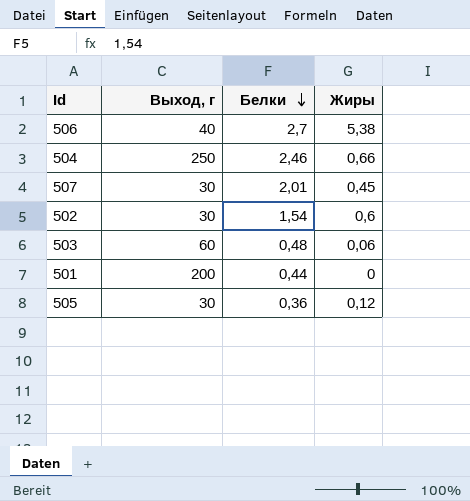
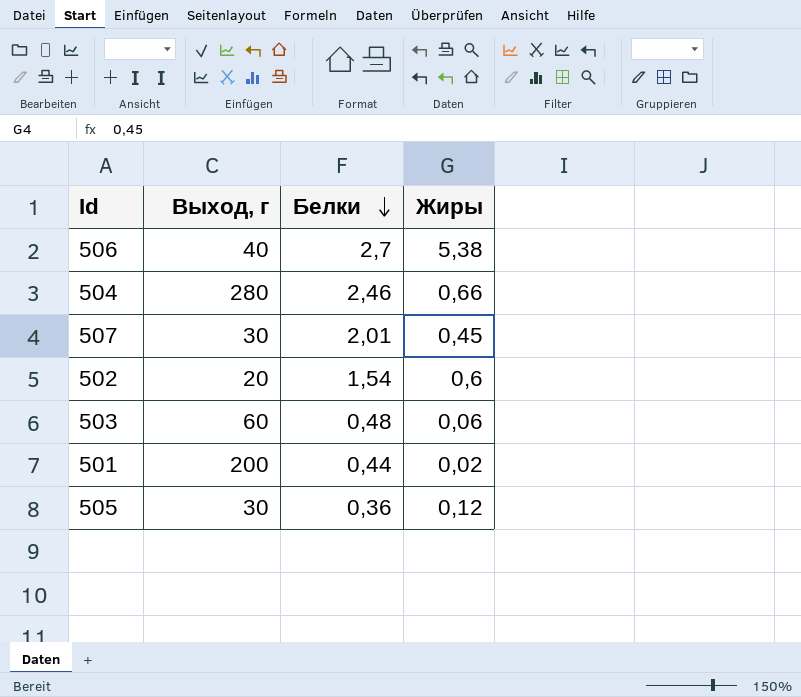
504 | Выход, г: 250 -> 280
502 | Выход, г: 30 -> 20
501 | Жиры: 0 -> 0,02

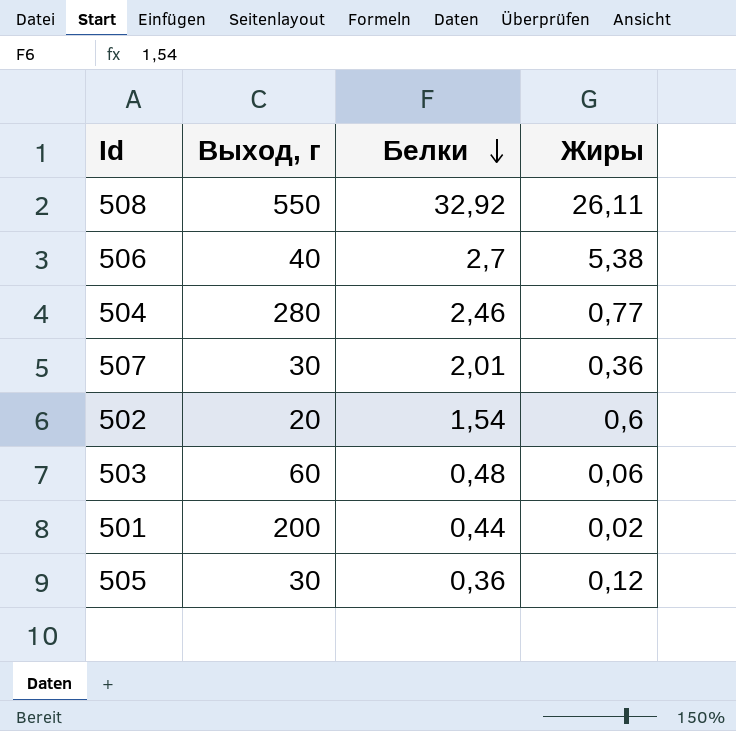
row 508: none -> 550 | 32,92 | 26,11
504 | Жиры: 0,66 -> 0,77
507 | Жиры: 0,45 -> 0,36

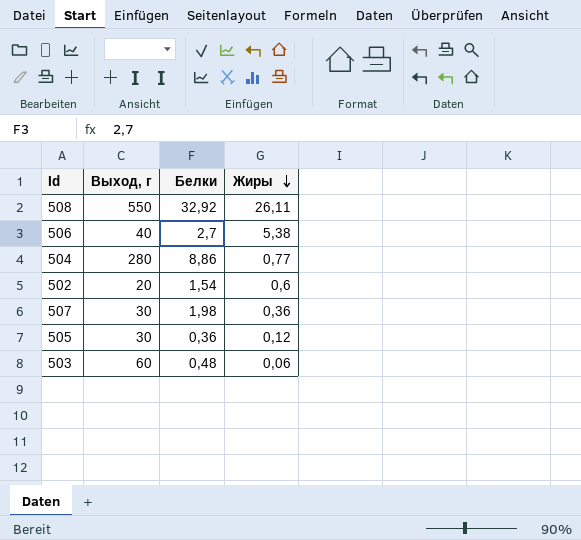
row order: Белки descending -> Жиры descending
row 501: 200 | 0,44 | 0,02 -> none
504 | Белки: 2,46 -> 8,86
507 | Белки: 2,01 -> 1,98

